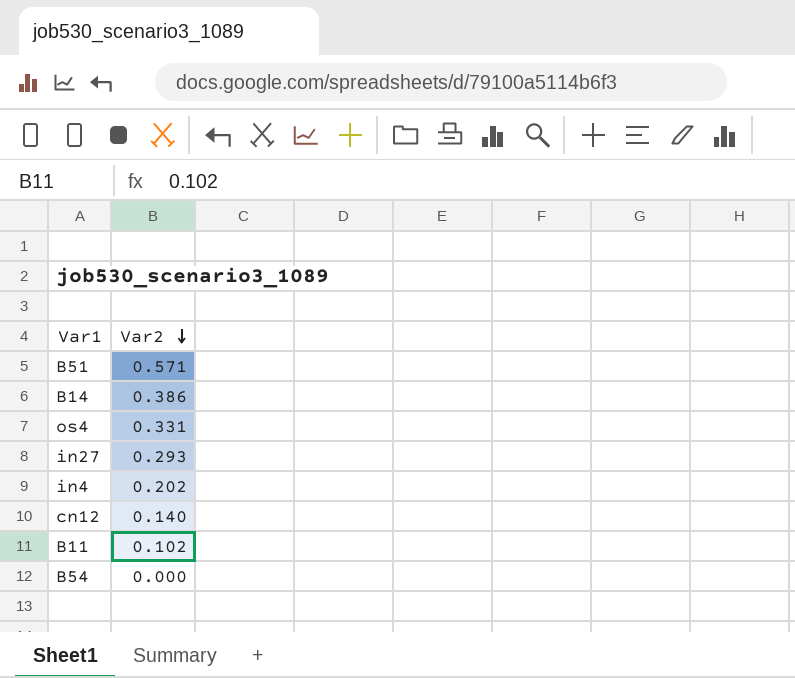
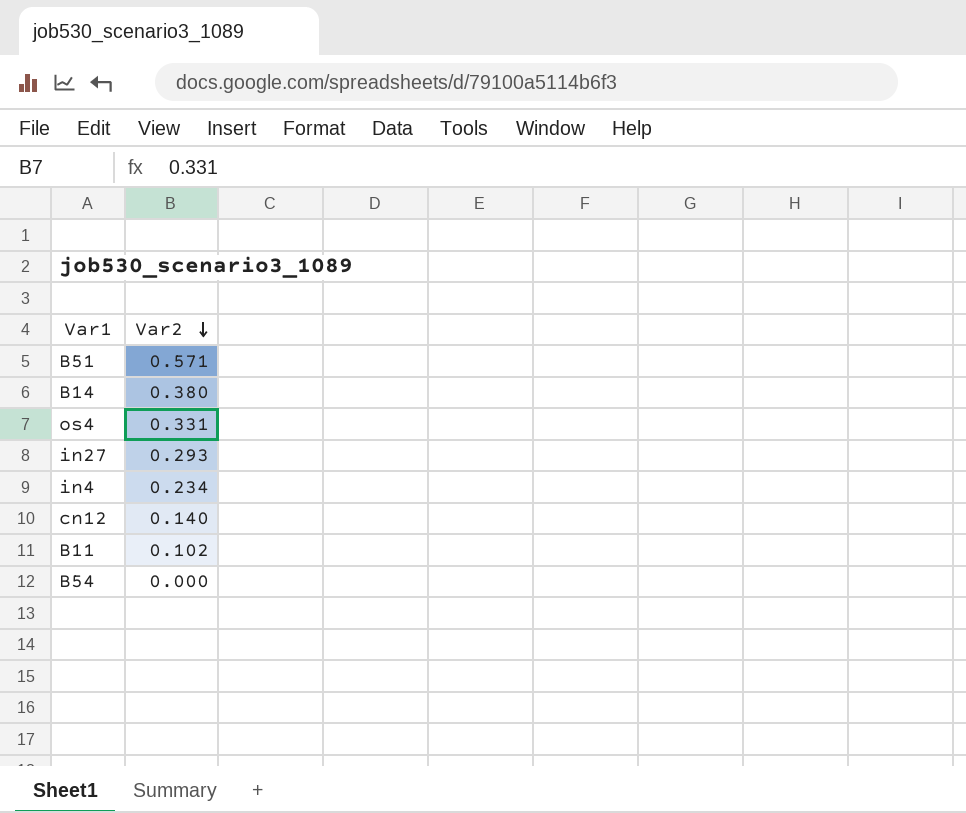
B14 | Var2: 0.386 -> 0.380
in4 | Var2: 0.202 -> 0.234

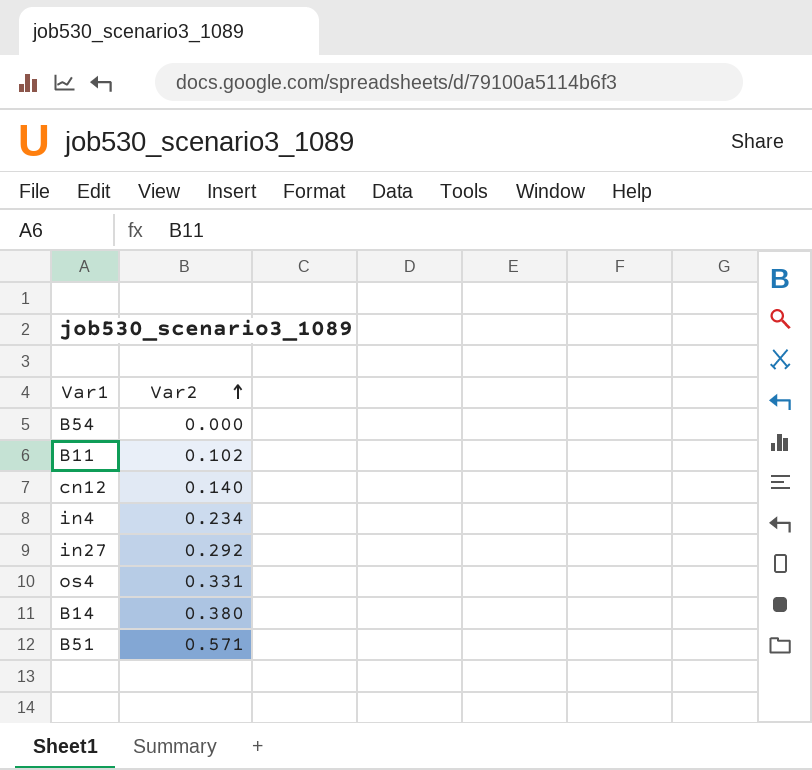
row order: Var2 descending -> Var2 ascending
in27 | Var2: 0.293 -> 0.292

